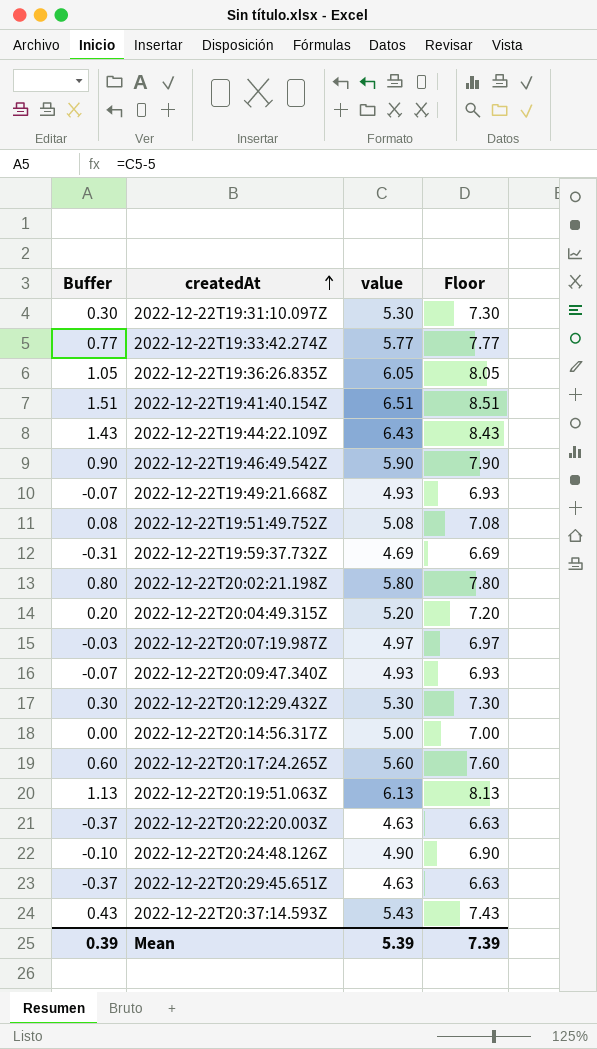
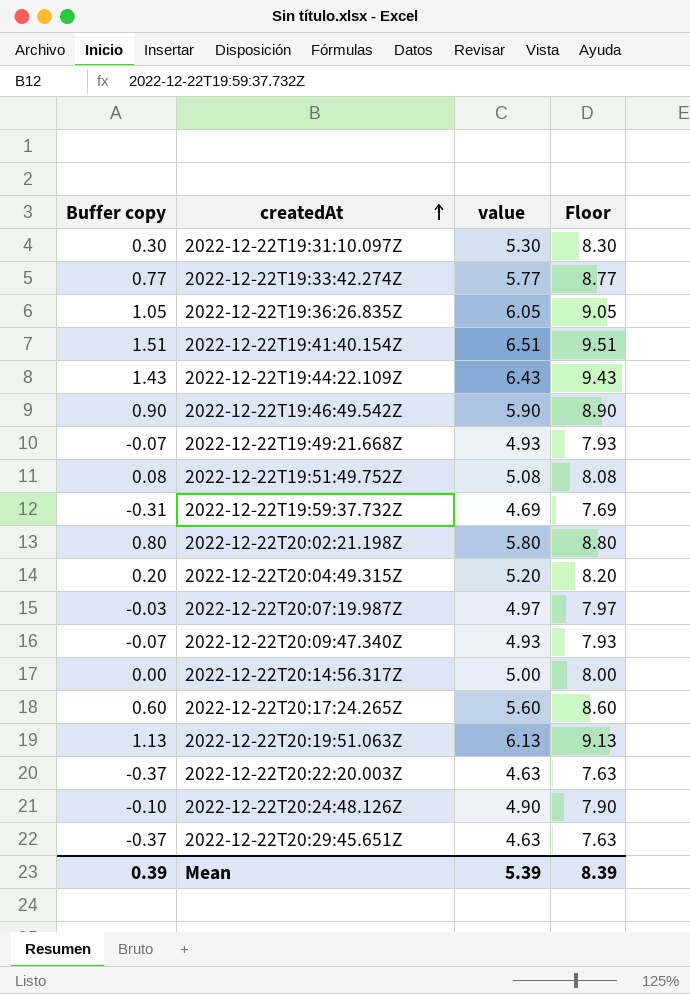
column name: Buffer -> Buffer copy
column Floor | formula: [value] + 2 -> [value] + 3
row 2022-12-22T20:12:29.432Z: 0.30 | 5.30 | 7.30 -> none
row 2022-12-22T20:37:14.593Z: 0.43 | 5.43 | 7.43 -> none
Mean | Floor: 7.39 -> 8.39

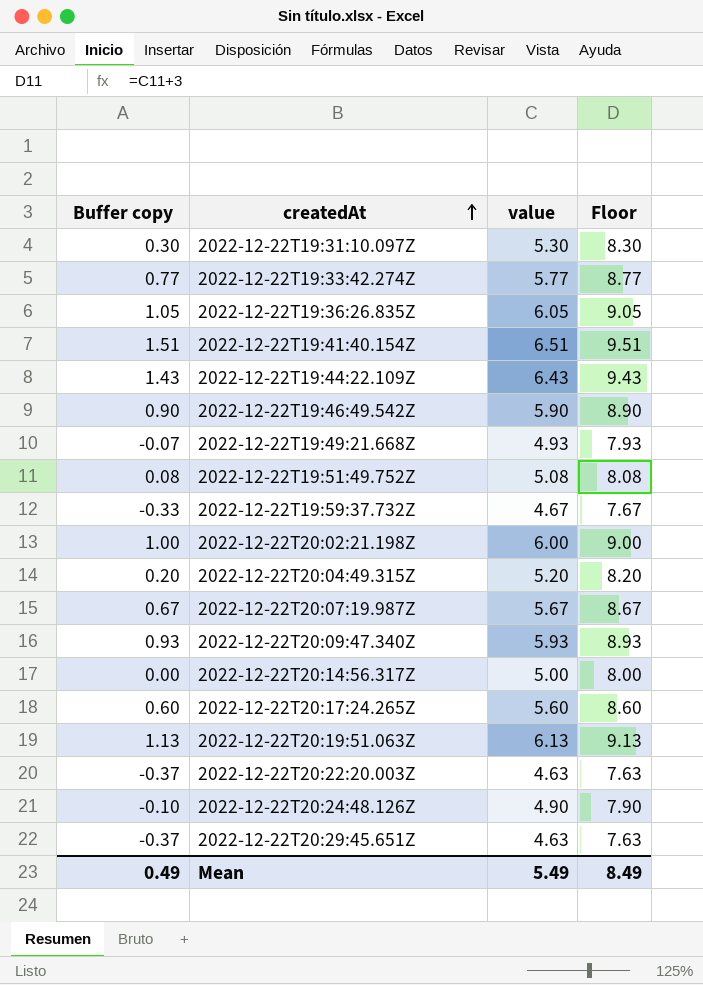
2022-12-22T19:59:37.732Z | Buffer copy: -0.31 -> -0.33
2022-12-22T19:59:37.732Z | value: 4.69 -> 4.67
2022-12-22T19:59:37.732Z | Floor: 7.69 -> 7.67
2022-12-22T20:02:21.198Z | Buffer copy: 0.80 -> 1.00
2022-12-22T20:02:21.198Z | value: 5.80 -> 6.00
2022-12-22T20:02:21.198Z | Floor: 8.80 -> 9.00
2022-12-22T20:07:19.987Z | Buffer copy: -0.03 -> 0.67
2022-12-22T20:07:19.987Z | value: 4.97 -> 5.67
2022-12-22T20:07:19.987Z | Floor: 7.97 -> 8.67
2022-12-22T20:09:47.340Z | Buffer copy: -0.07 -> 0.93
2022-12-22T20:09:47.340Z | value: 4.93 -> 5.93
2022-12-22T20:09:47.340Z | Floor: 7.93 -> 8.93
Mean | Buffer copy: 0.39 -> 0.49
Mean | value: 5.39 -> 5.49
Mean | Floor: 8.39 -> 8.49

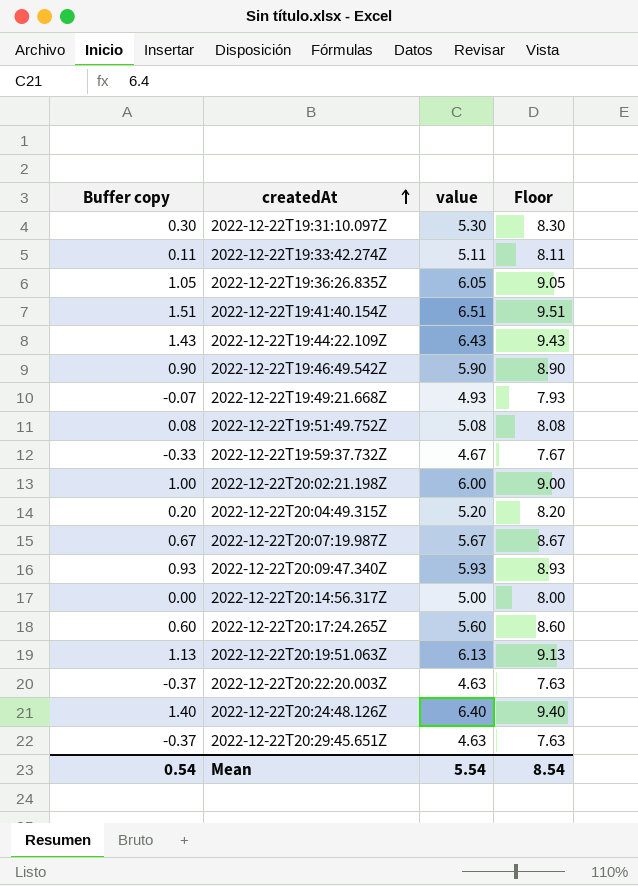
2022-12-22T19:33:42.274Z | Buffer copy: 0.77 -> 0.11
2022-12-22T19:33:42.274Z | value: 5.77 -> 5.11
2022-12-22T19:33:42.274Z | Floor: 8.77 -> 8.11
2022-12-22T20:24:48.126Z | Buffer copy: -0.10 -> 1.40
2022-12-22T20:24:48.126Z | value: 4.90 -> 6.40
2022-12-22T20:24:48.126Z | Floor: 7.90 -> 9.40
Mean | Buffer copy: 0.49 -> 0.54
Mean | value: 5.49 -> 5.54
Mean | Floor: 8.49 -> 8.54

